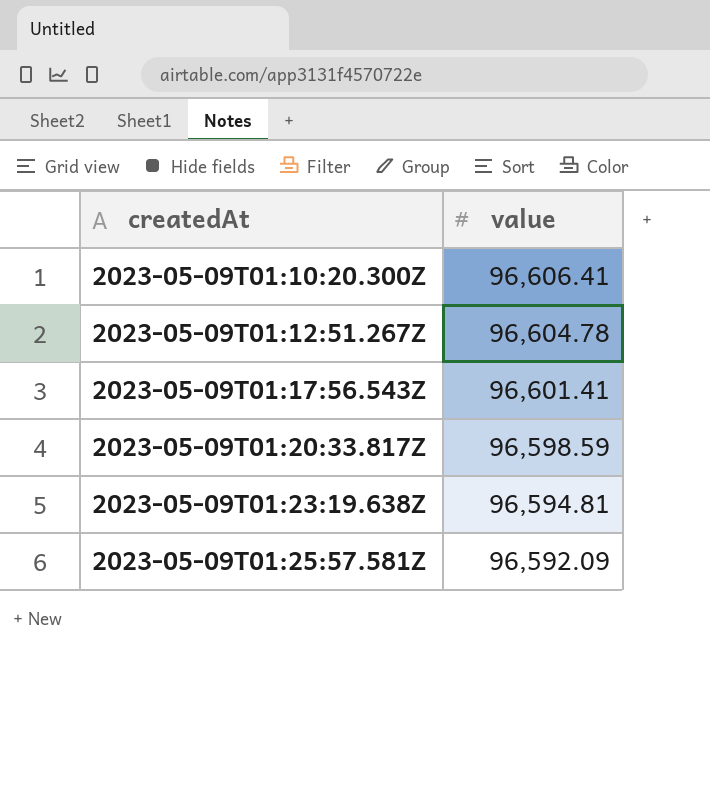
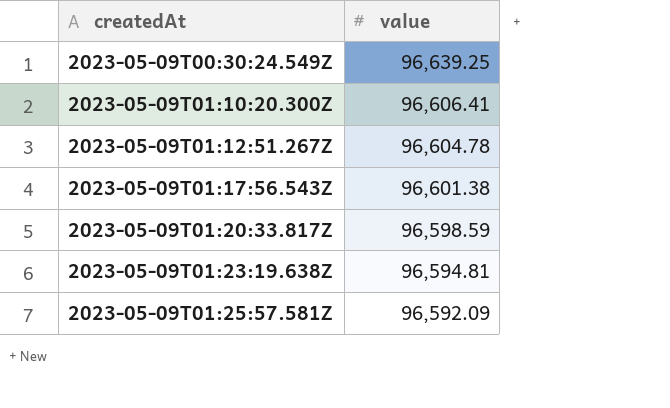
row 2023-05-09T00:30:24.549Z: none -> 96,639.25
2023-05-09T01:17:56.543Z | value: 96,601.41 -> 96,601.38

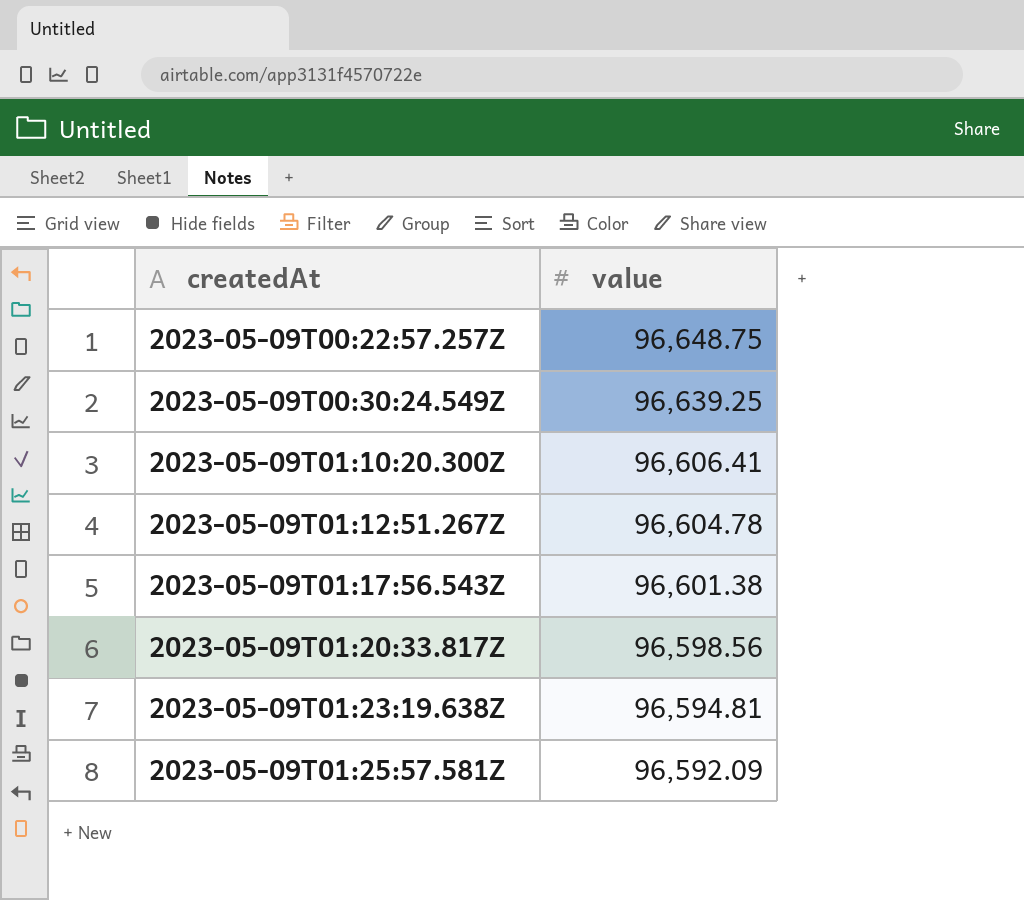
row 2023-05-09T00:22:57.257Z: none -> 96,648.75
2023-05-09T01:20:33.817Z | value: 96,598.59 -> 96,598.56

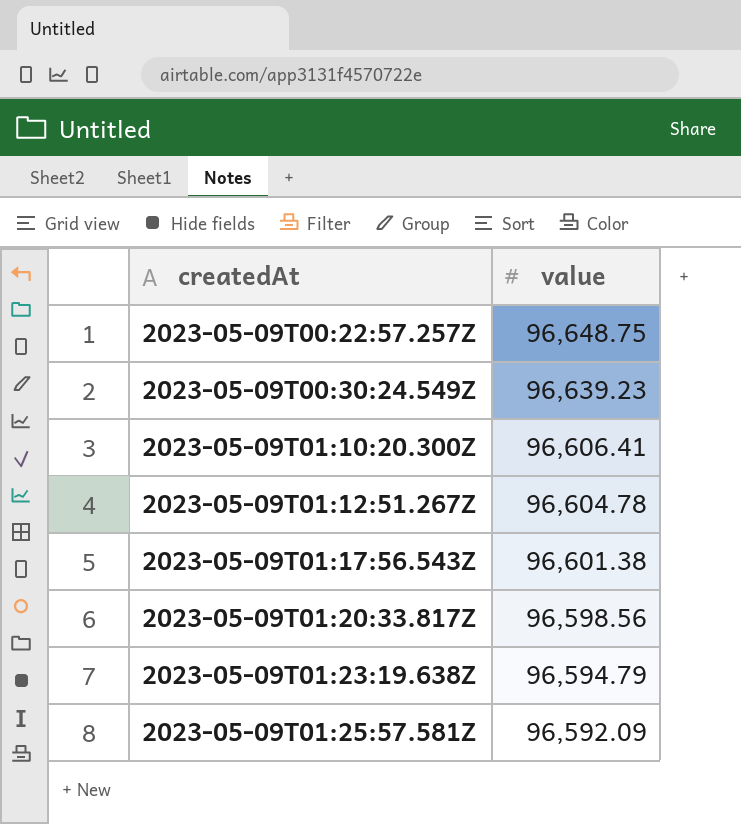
2023-05-09T00:30:24.549Z | value: 96,639.25 -> 96,639.23
2023-05-09T01:23:19.638Z | value: 96,594.81 -> 96,594.79

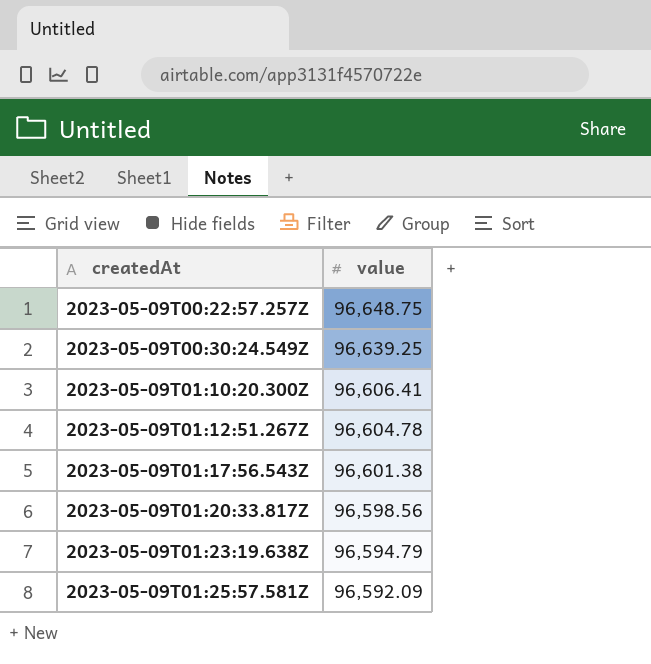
2023-05-09T00:30:24.549Z | value: 96,639.23 -> 96,639.25

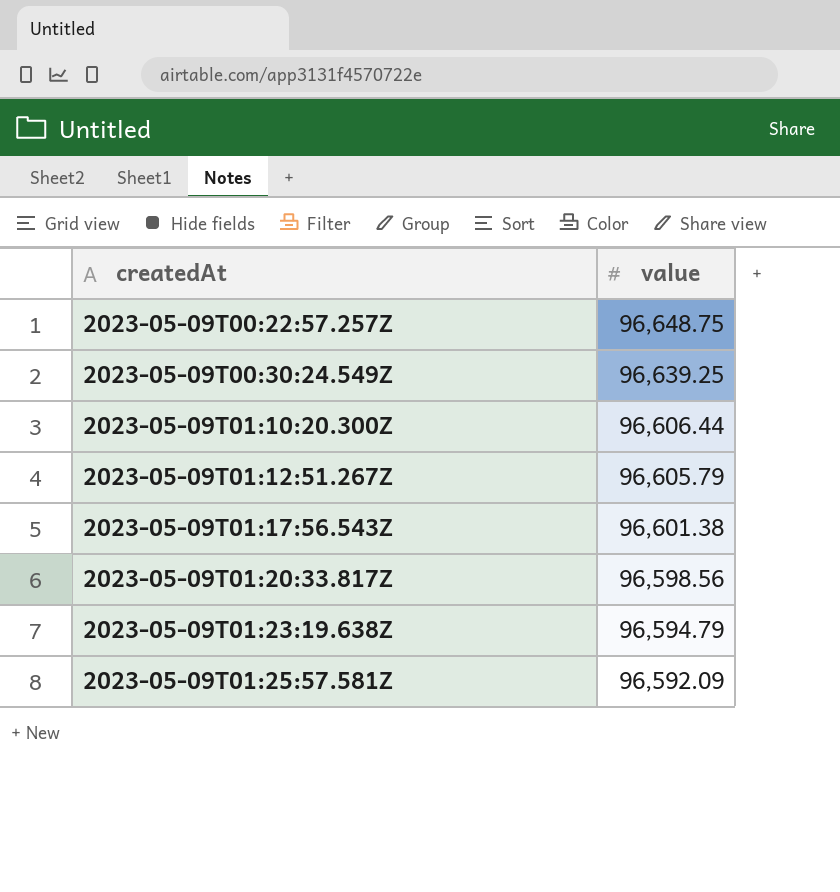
2023-05-09T01:10:20.300Z | value: 96,606.41 -> 96,606.44
2023-05-09T01:12:51.267Z | value: 96,604.78 -> 96,605.79

